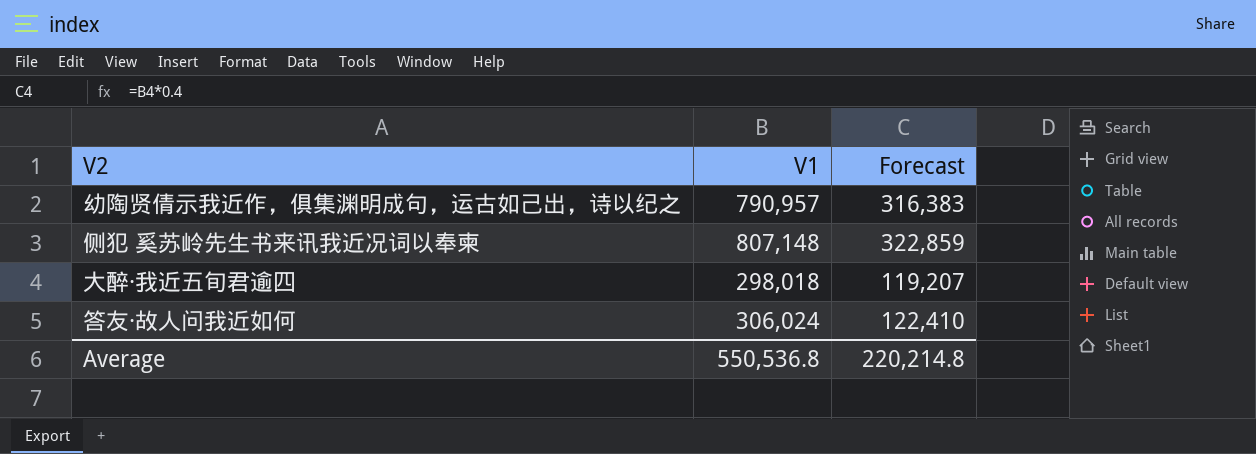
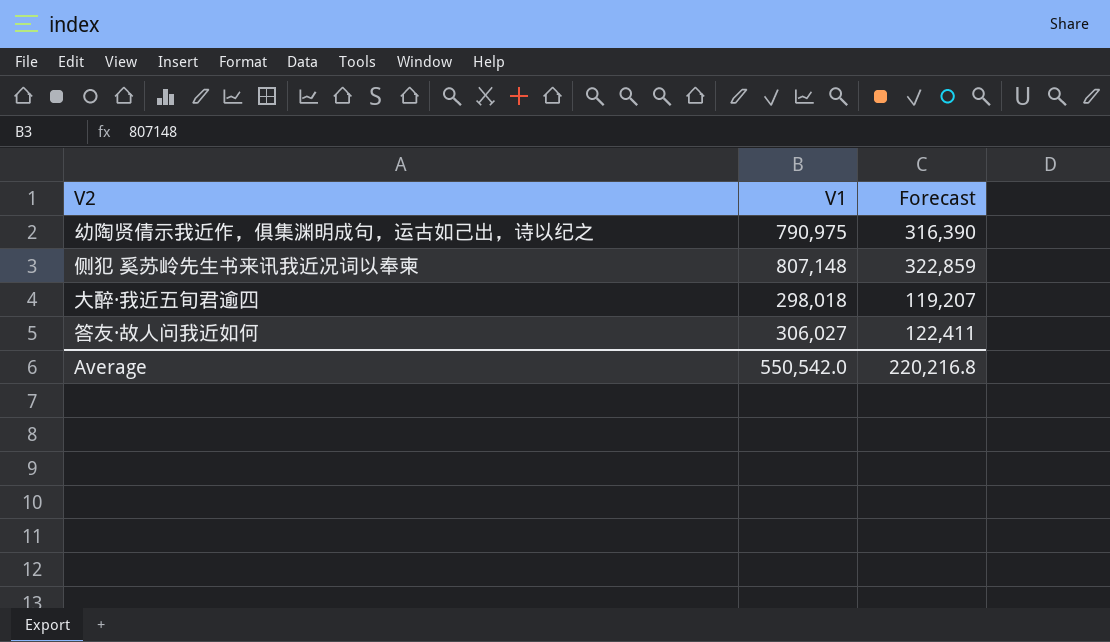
幼陶贤倩示我近作，俱集渊明成句，运古如己出，诗以纪之 | V1: 790,957 -> 790,975
幼陶贤倩示我近作，俱集渊明成句，运古如己出，诗以纪之 | Forecast: 316,383 -> 316,390
答友·故人问我近如何 | V1: 306,024 -> 306,027
答友·故人问我近如何 | Forecast: 122,410 -> 122,411
Average | V1: 550,536.8 -> 550,542.0
Average | Forecast: 220,214.8 -> 220,216.8

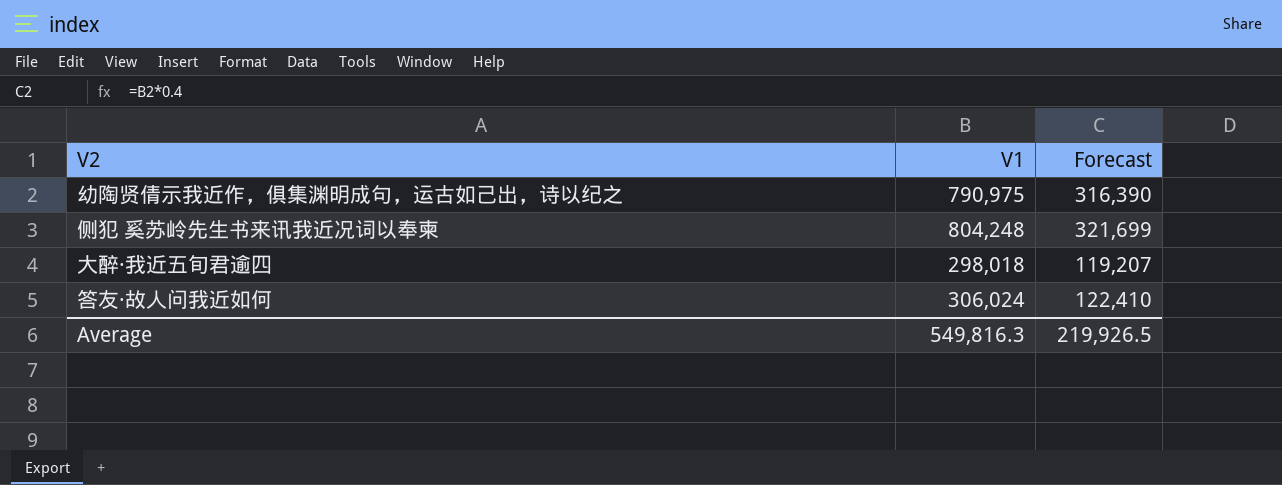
侧犯 奚苏岭先生书来讯我近况词以奉柬 | V1: 807,148 -> 804,248
侧犯 奚苏岭先生书来讯我近况词以奉柬 | Forecast: 322,859 -> 321,699
答友·故人问我近如何 | V1: 306,027 -> 306,024
答友·故人问我近如何 | Forecast: 122,411 -> 122,410
Average | V1: 550,542.0 -> 549,816.3
Average | Forecast: 220,216.8 -> 219,926.5

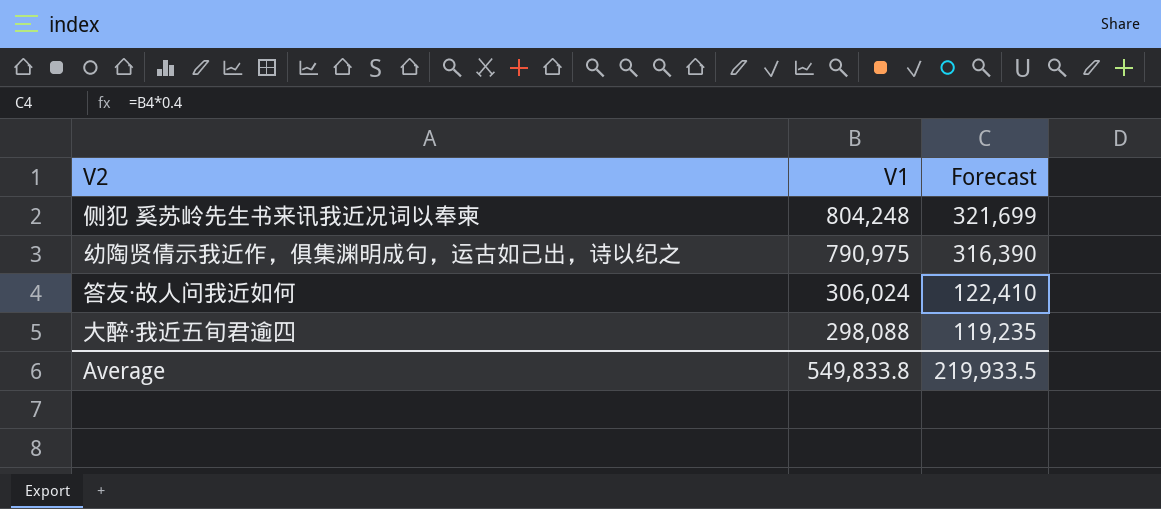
row order: none -> V1 descending
大醉·我近五旬君逾四 | V1: 298,018 -> 298,088
大醉·我近五旬君逾四 | Forecast: 119,207 -> 119,235
Average | V1: 549,816.3 -> 549,833.8
Average | Forecast: 219,926.5 -> 219,933.5

